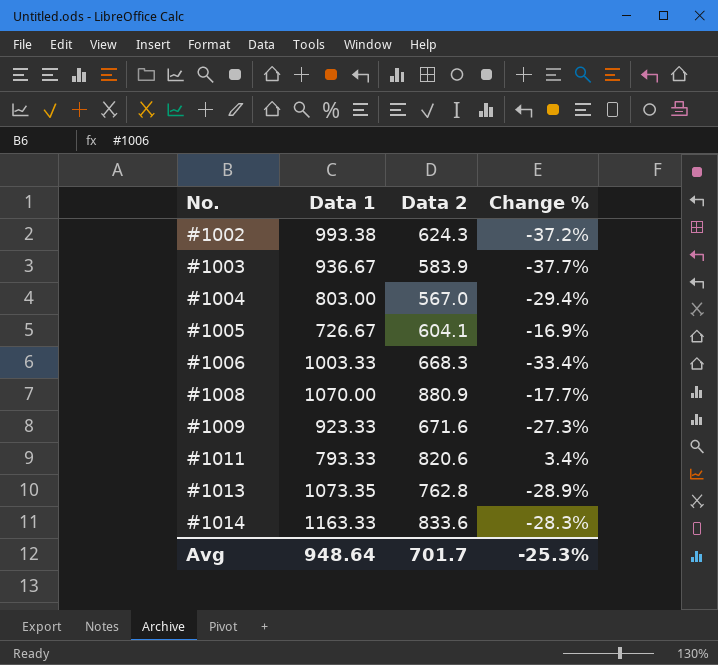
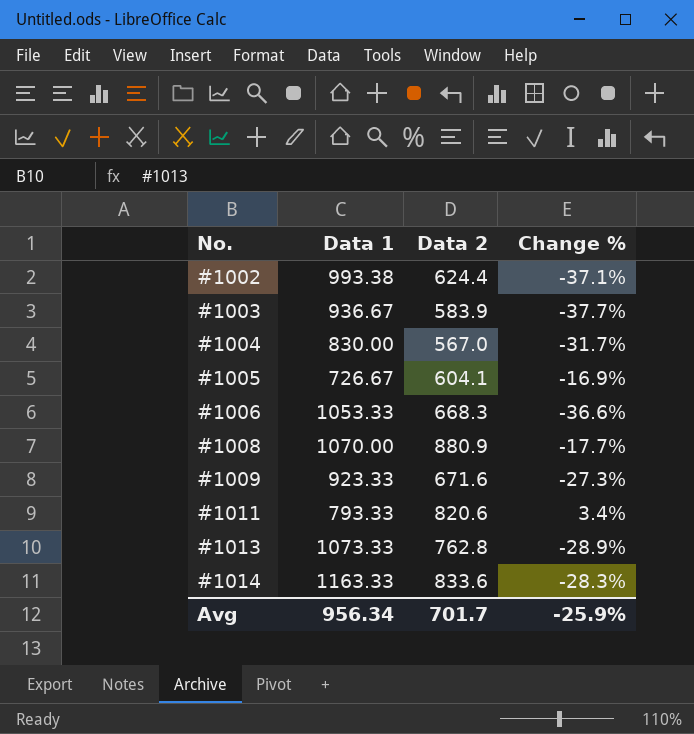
#1002 | Data 2: 624.3 -> 624.4
#1002 | Change %: -37.2% -> -37.1%
#1004 | Data 1: 803.00 -> 830.00
#1004 | Change %: -29.4% -> -31.7%
#1006 | Data 1: 1003.33 -> 1053.33
#1006 | Change %: -33.4% -> -36.6%
#1013 | Data 1: 1073.35 -> 1073.33
Avg | Data 1: 948.64 -> 956.34
Avg | Change %: -25.3% -> -25.9%

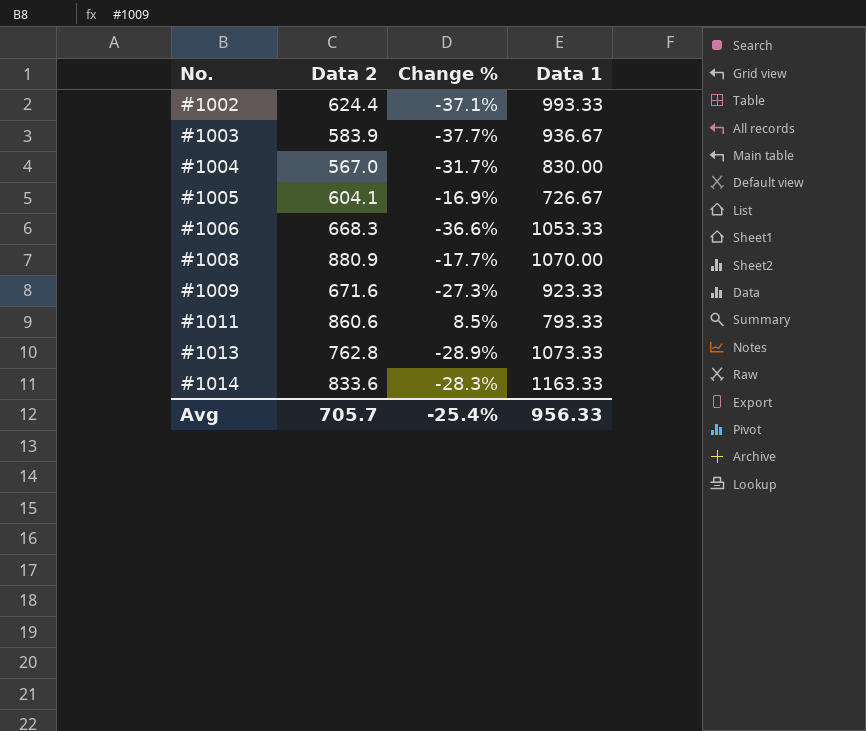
column Data 1 | position: 2 -> 4
#1002 | Data 1: 993.38 -> 993.33
#1011 | Data 2: 820.6 -> 860.6
#1011 | Change %: 3.4% -> 8.5%
Avg | Data 2: 701.7 -> 705.7
Avg | Change %: -25.9% -> -25.4%
Avg | Data 1: 956.34 -> 956.33

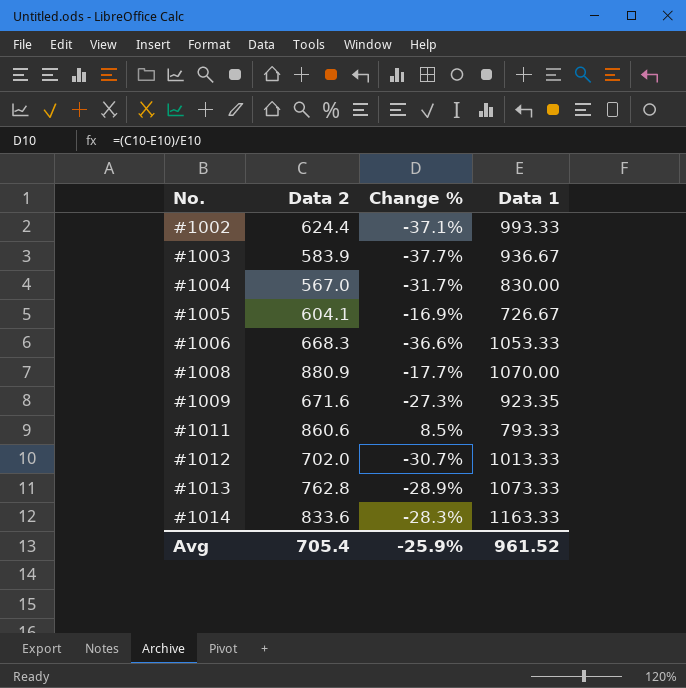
#1009 | Data 1: 923.33 -> 923.35
row #1012: none -> 702.0 | -30.7% | 1013.33
Avg | Data 2: 705.7 -> 705.4
Avg | Change %: -25.4% -> -25.9%
Avg | Data 1: 956.33 -> 961.52

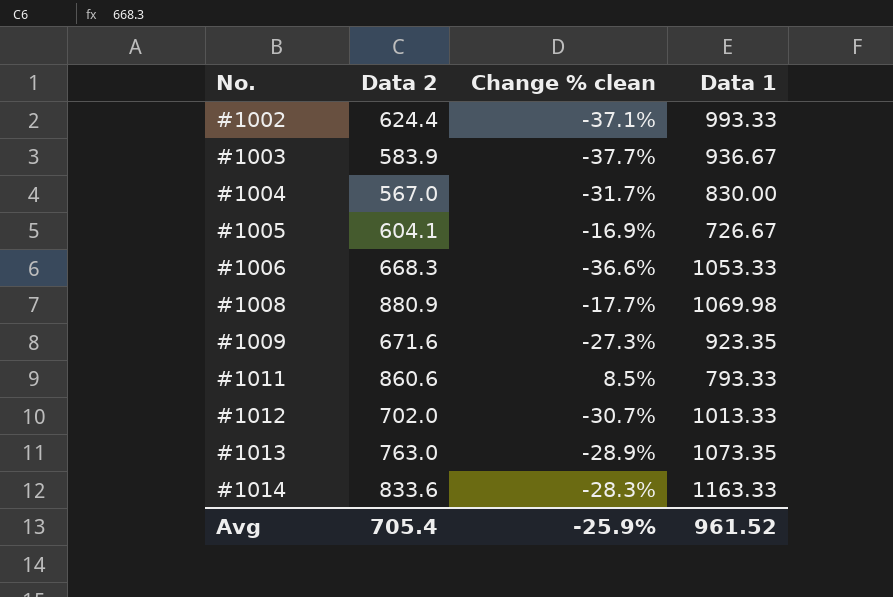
column name: Change % -> Change % clean
#1008 | Data 1: 1070.00 -> 1069.98
#1013 | Data 2: 762.8 -> 763.0
#1013 | Data 1: 1073.33 -> 1073.35

